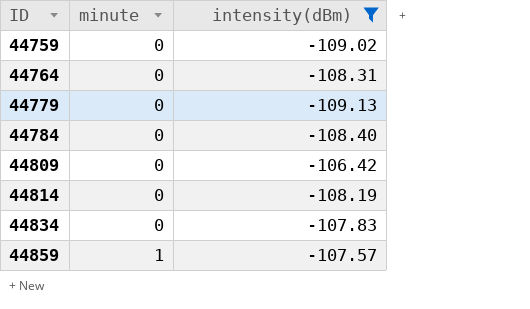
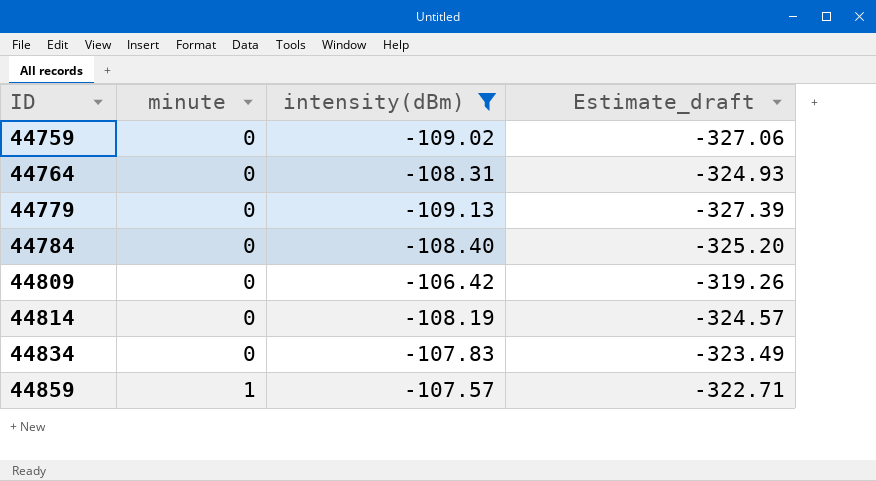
column Estimate_draft | formula: none -> [intensity(dBm)] * 3

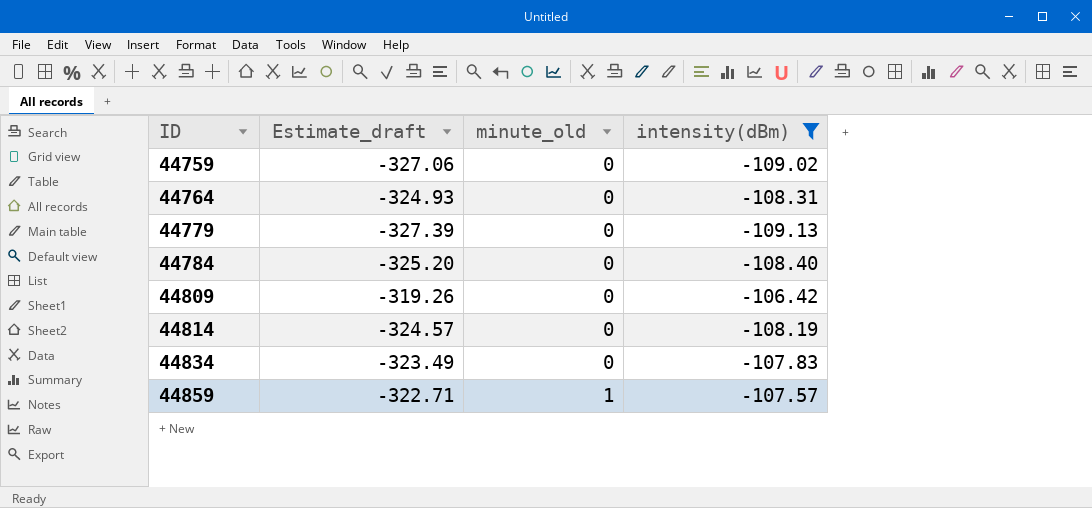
column Estimate_draft | position: 4 -> 2
column name: minute -> minute_old

